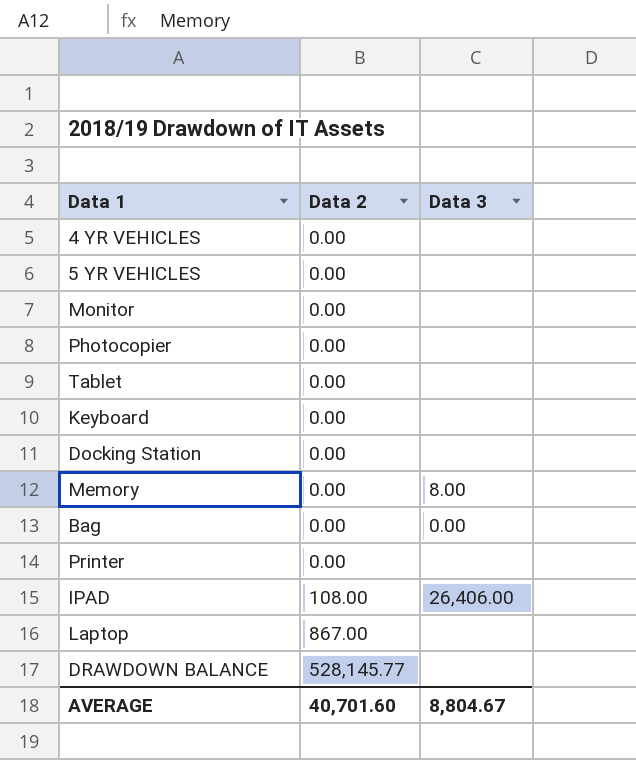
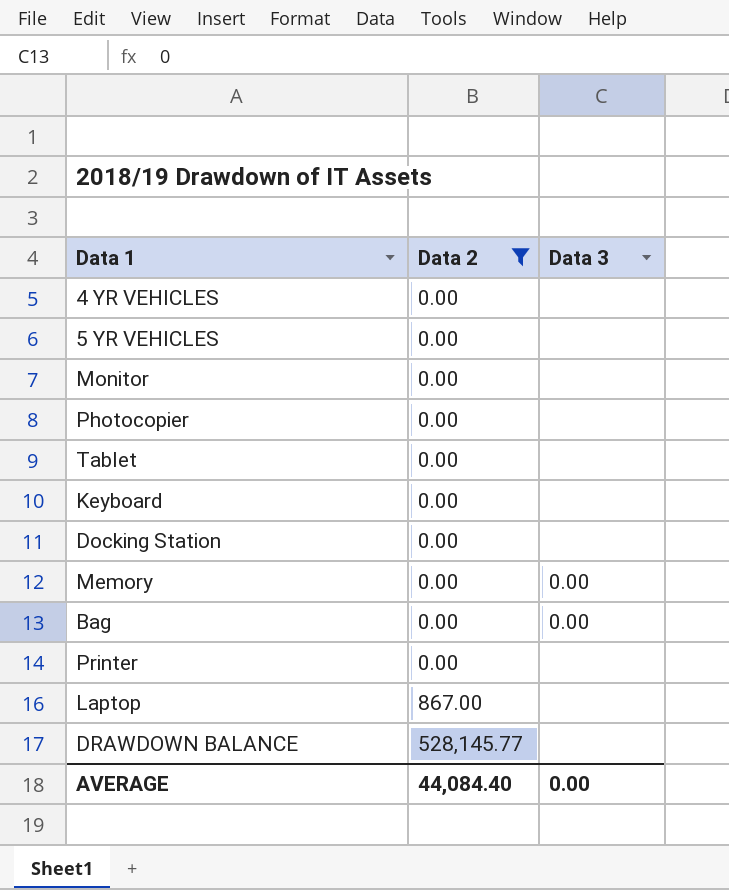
filter: none -> Data 2 != 108.00
Memory | Data 3: 8.00 -> 0.00
AVERAGE | Data 2: 40,701.60 -> 44,084.40
AVERAGE | Data 3: 8,804.67 -> 0.00

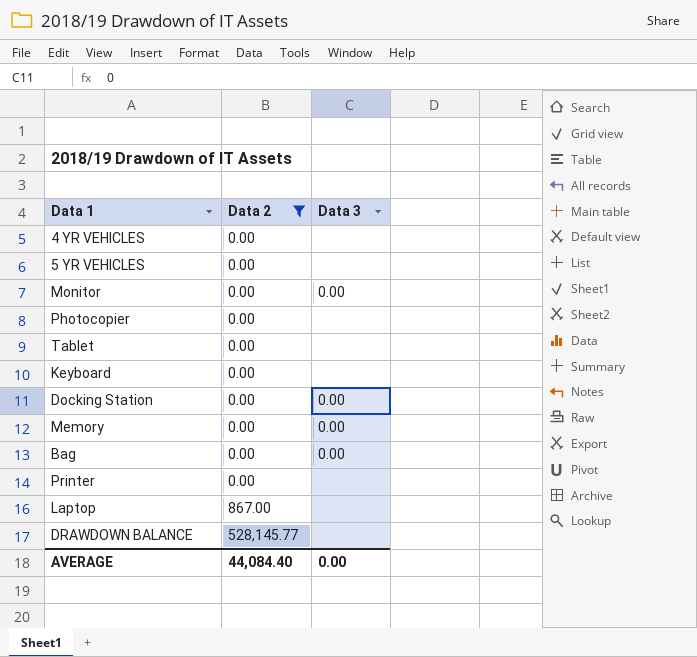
Monitor | Data 3: none -> 0.00
Docking Station | Data 3: none -> 0.00

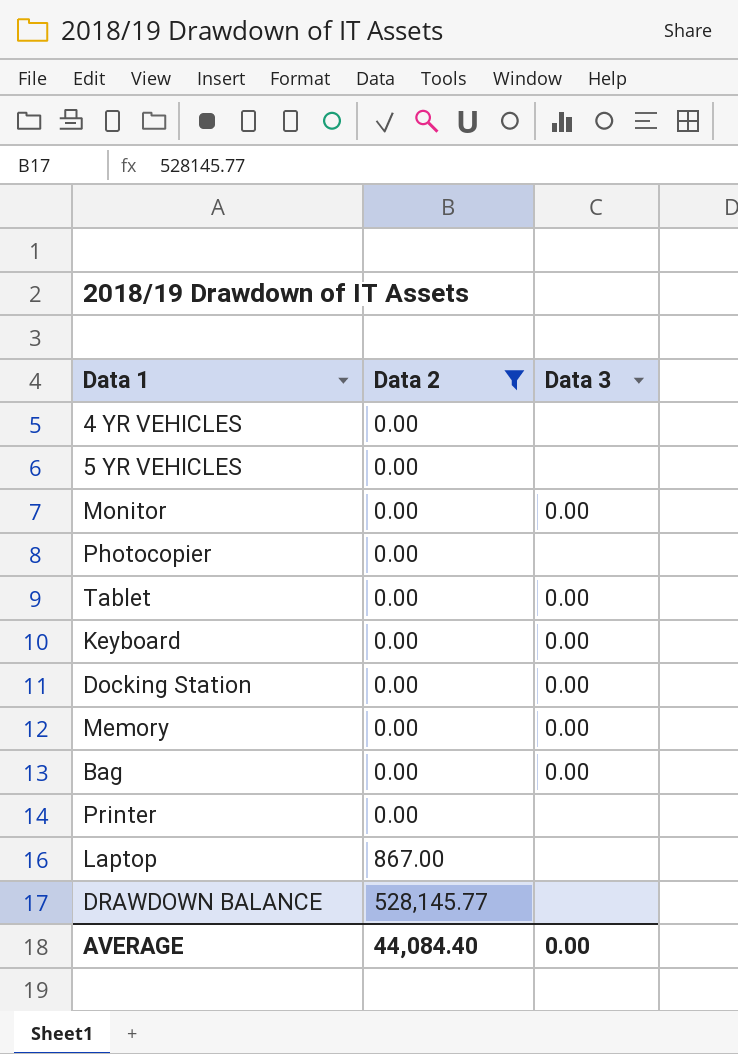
Tablet | Data 3: none -> 0.00
Keyboard | Data 3: none -> 0.00

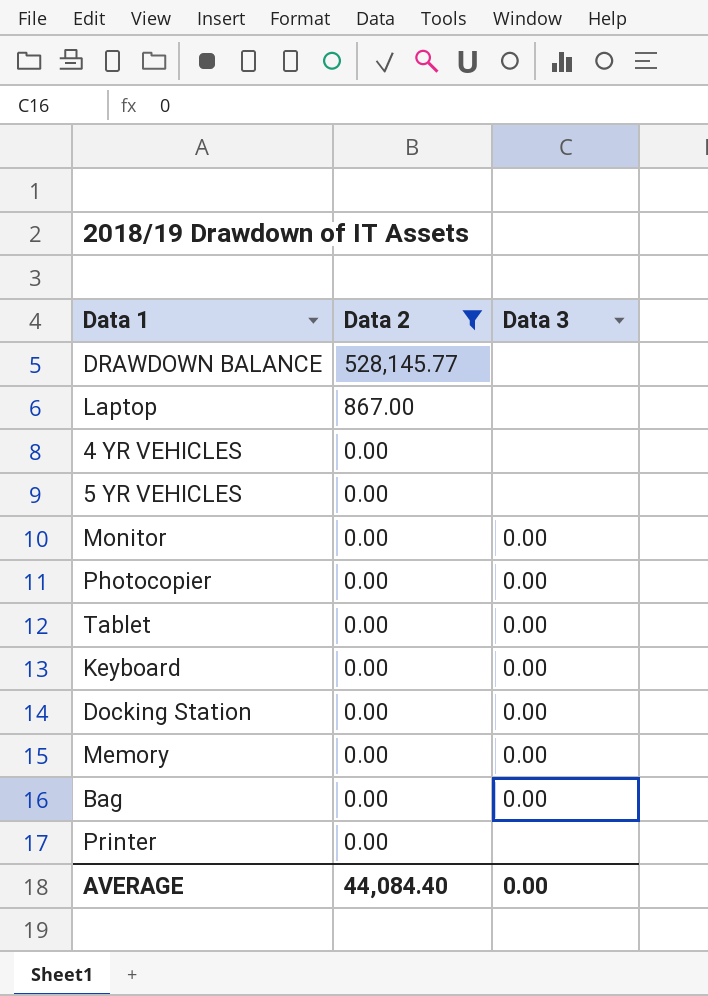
row order: Data 2 ascending -> Data 2 descending
Photocopier | Data 3: none -> 0.00

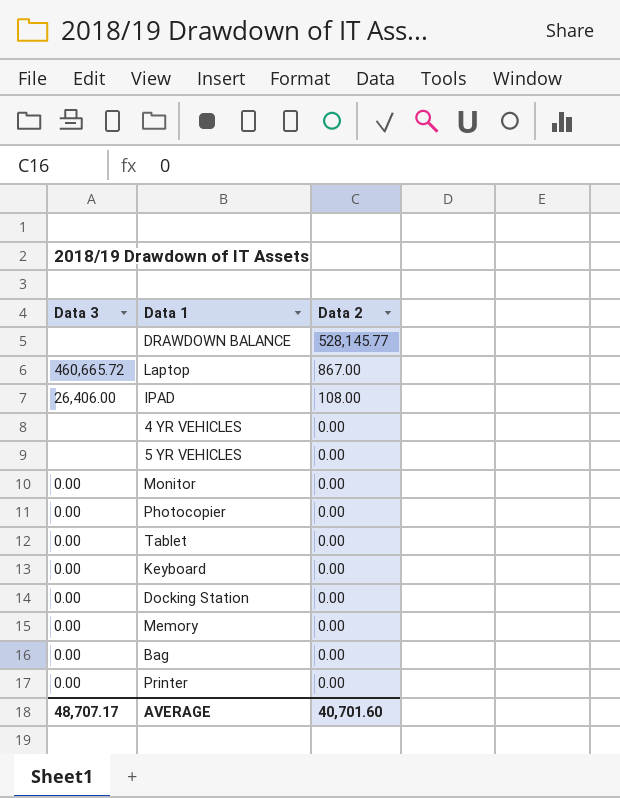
filter: Data 2 != 108.00 -> none
column Data 3 | position: 3 -> 1
Laptop | Data 3: none -> 460,665.72
Printer | Data 3: none -> 0.00
AVERAGE | Data 3: 0.00 -> 48,707.17
AVERAGE | Data 2: 44,084.40 -> 40,701.60

